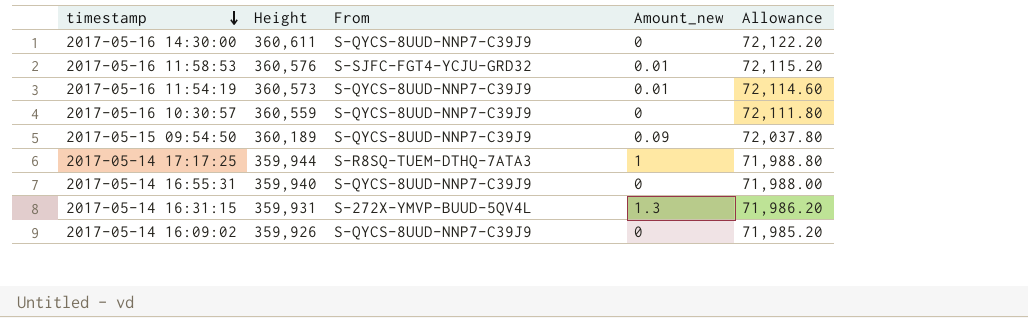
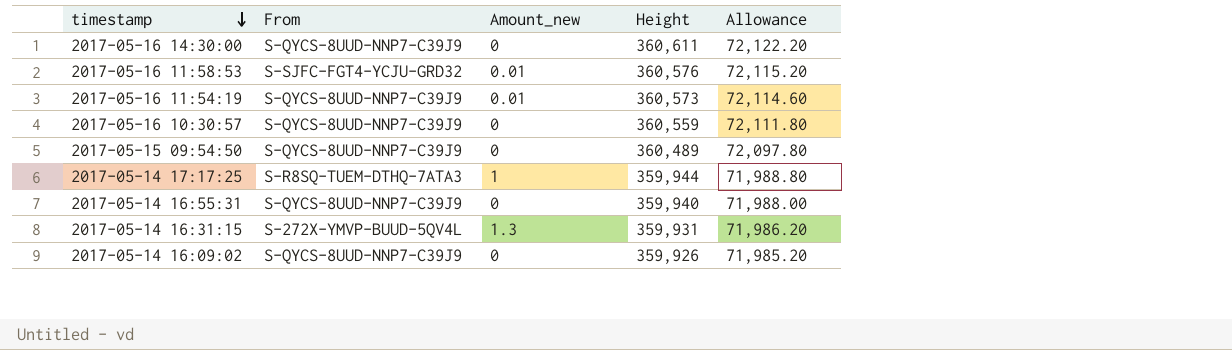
column Height | position: 2 -> 4
2017-05-15 09:54:50 | Amount_new: 0.09 -> 0
2017-05-15 09:54:50 | Height: 360,189 -> 360,489
2017-05-15 09:54:50 | Allowance: 72,037.80 -> 72,097.80

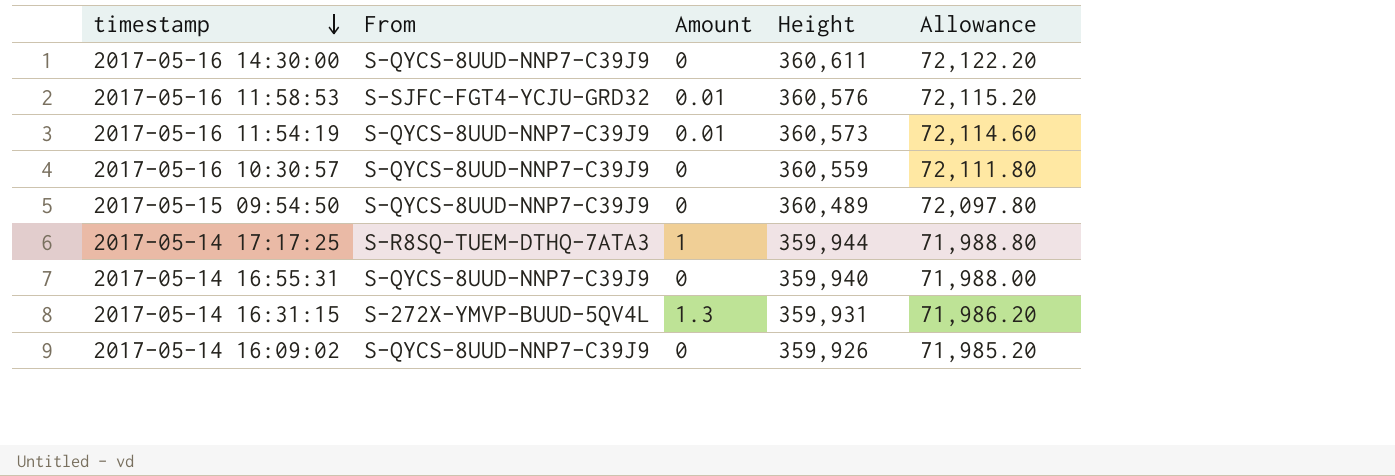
column name: Amount_new -> Amount

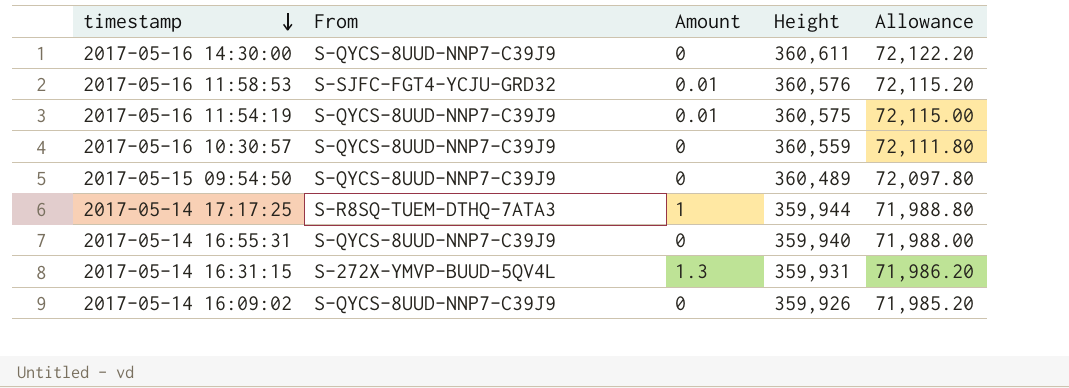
2017-05-16 11:54:19 | Height: 360,573 -> 360,575
2017-05-16 11:54:19 | Allowance: 72,114.60 -> 72,115.00

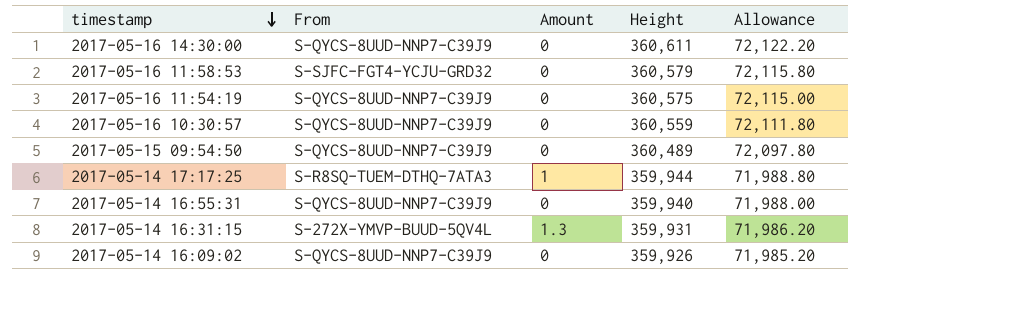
2017-05-16 11:58:53 | Amount: 0.01 -> 0
2017-05-16 11:58:53 | Height: 360,576 -> 360,579
2017-05-16 11:58:53 | Allowance: 72,115.20 -> 72,115.80
2017-05-16 11:54:19 | Amount: 0.01 -> 0

